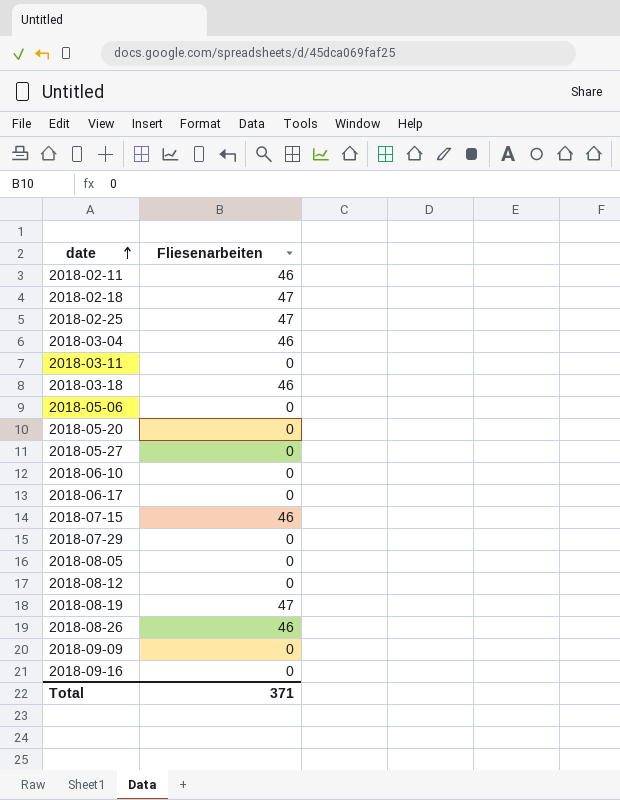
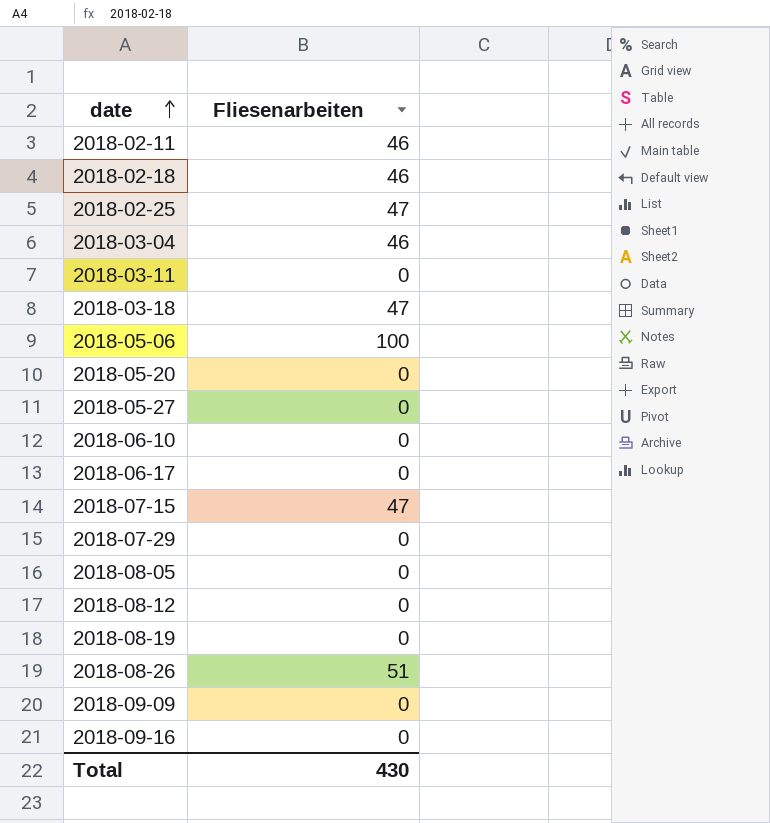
2018-02-18 | Fliesenarbeiten: 47 -> 46
2018-03-18 | Fliesenarbeiten: 46 -> 47
2018-05-06 | Fliesenarbeiten: 0 -> 100
2018-07-15 | Fliesenarbeiten: 46 -> 47
2018-08-19 | Fliesenarbeiten: 47 -> 0
2018-08-26 | Fliesenarbeiten: 46 -> 51
Total | Fliesenarbeiten: 371 -> 430

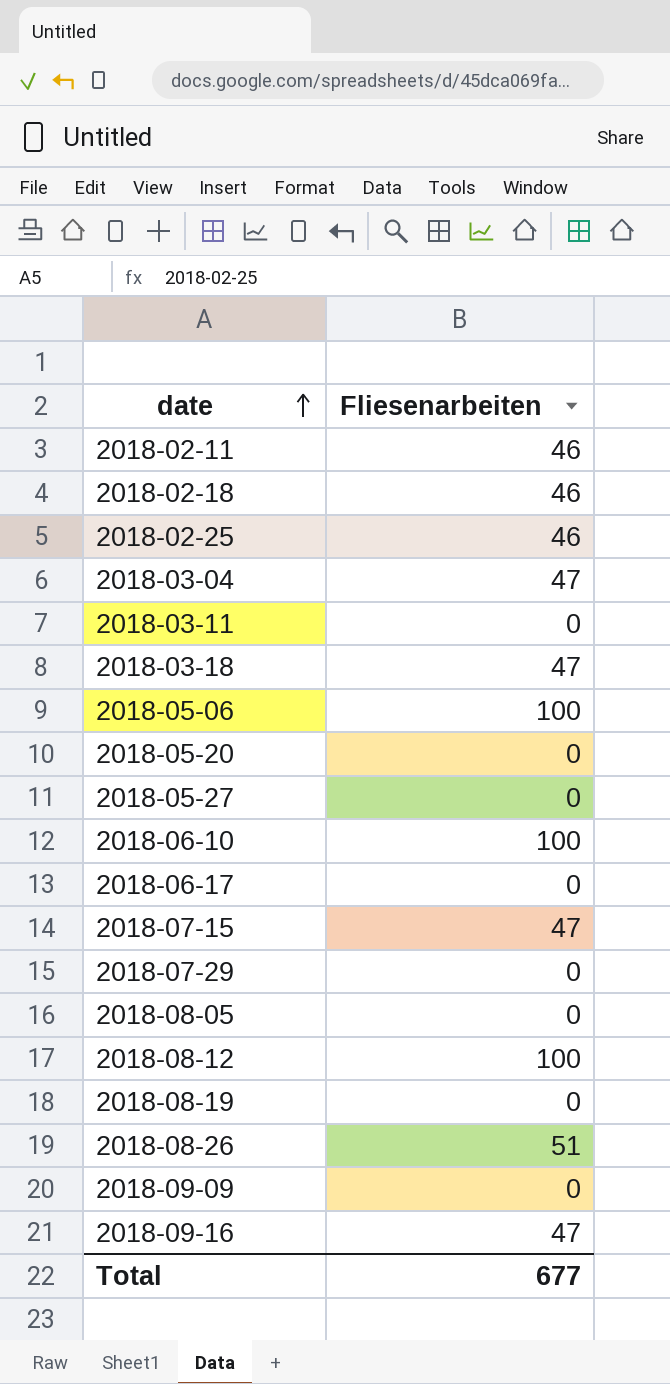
2018-02-25 | Fliesenarbeiten: 47 -> 46
2018-03-04 | Fliesenarbeiten: 46 -> 47
2018-06-10 | Fliesenarbeiten: 0 -> 100
2018-08-12 | Fliesenarbeiten: 0 -> 100
2018-09-16 | Fliesenarbeiten: 0 -> 47
Total | Fliesenarbeiten: 430 -> 677

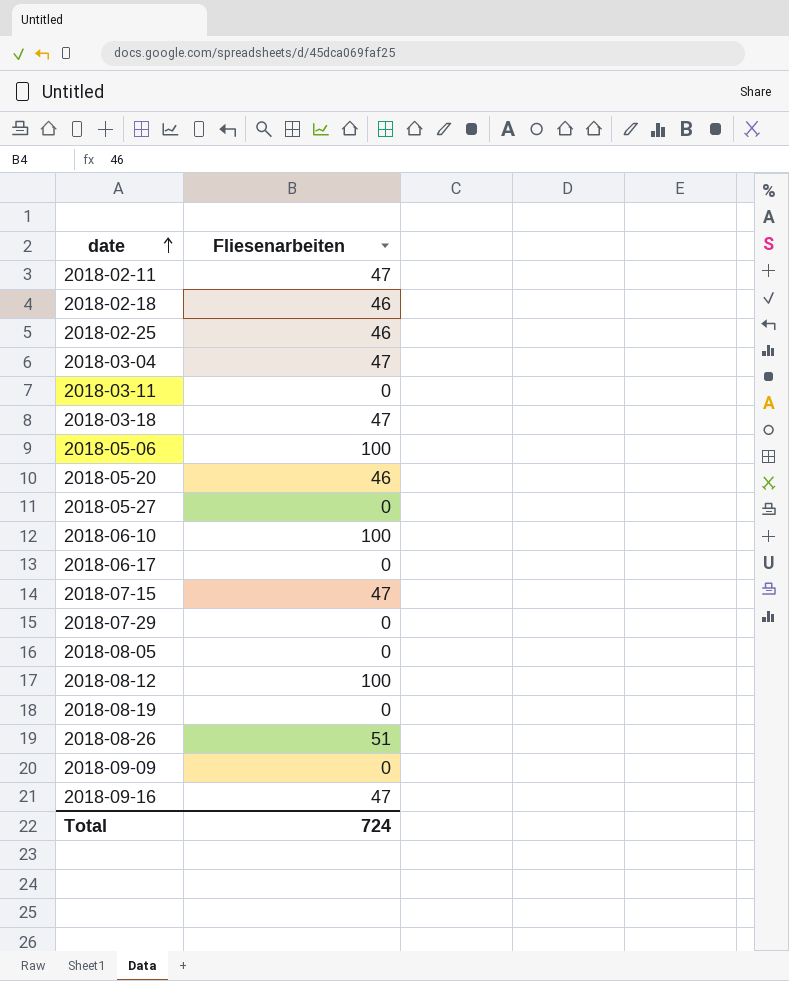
2018-02-11 | Fliesenarbeiten: 46 -> 47
2018-05-20 | Fliesenarbeiten: 0 -> 46
Total | Fliesenarbeiten: 677 -> 724

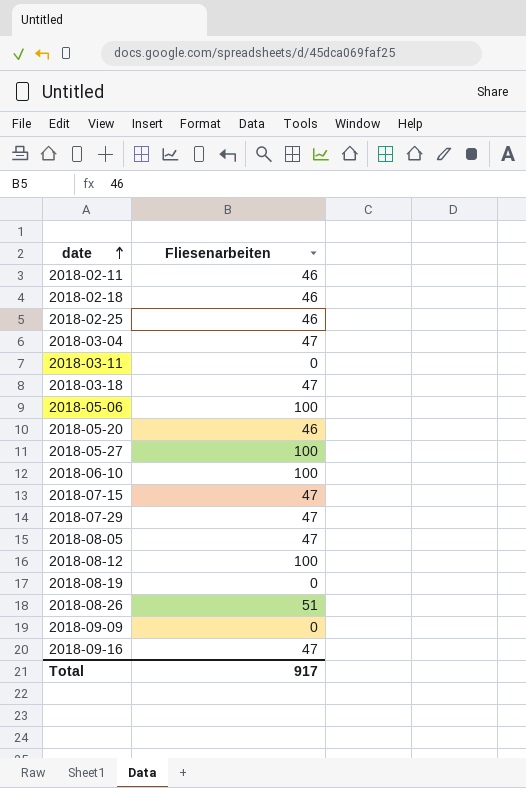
row 2018-06-17: 0 -> none
2018-02-11 | Fliesenarbeiten: 47 -> 46
2018-05-27 | Fliesenarbeiten: 0 -> 100
2018-07-29 | Fliesenarbeiten: 0 -> 47
2018-08-05 | Fliesenarbeiten: 0 -> 47
Total | Fliesenarbeiten: 724 -> 917

